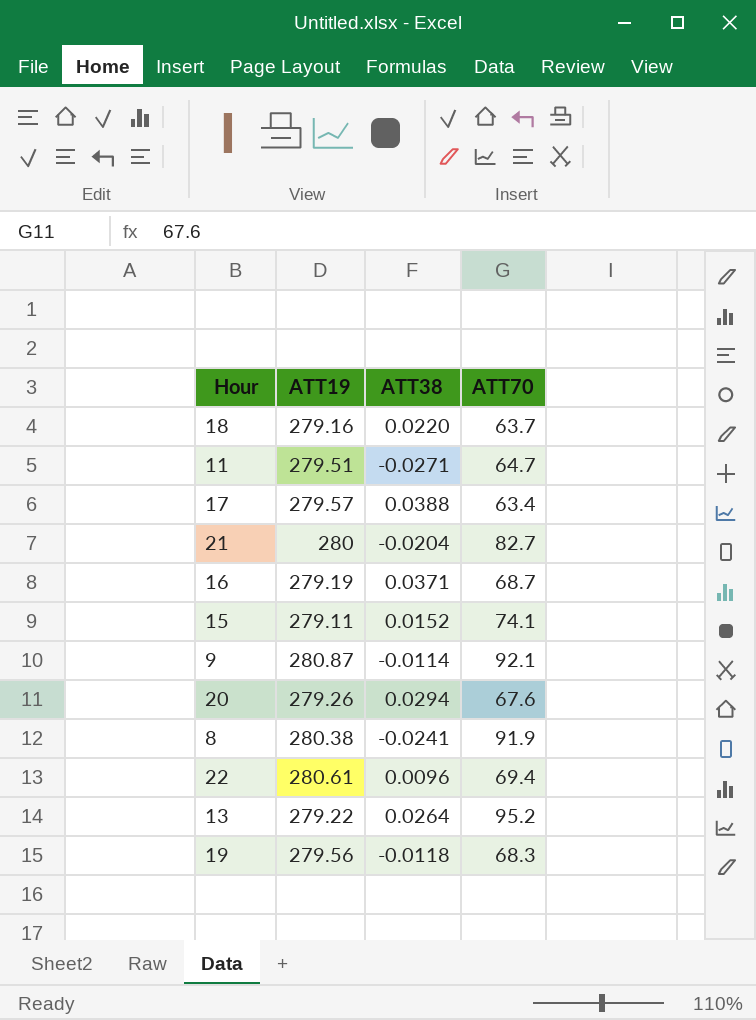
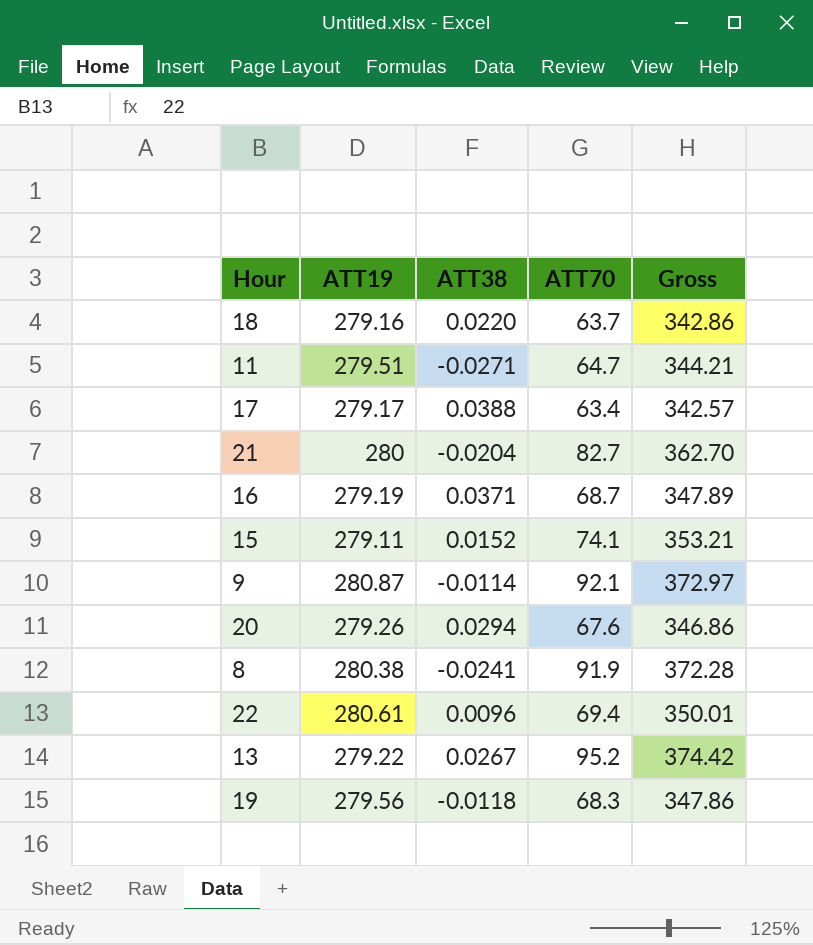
column Gross | formula: none -> [ATT19] + [ATT70]
17 | ATT19: 279.57 -> 279.17
13 | ATT38: 0.0264 -> 0.0267

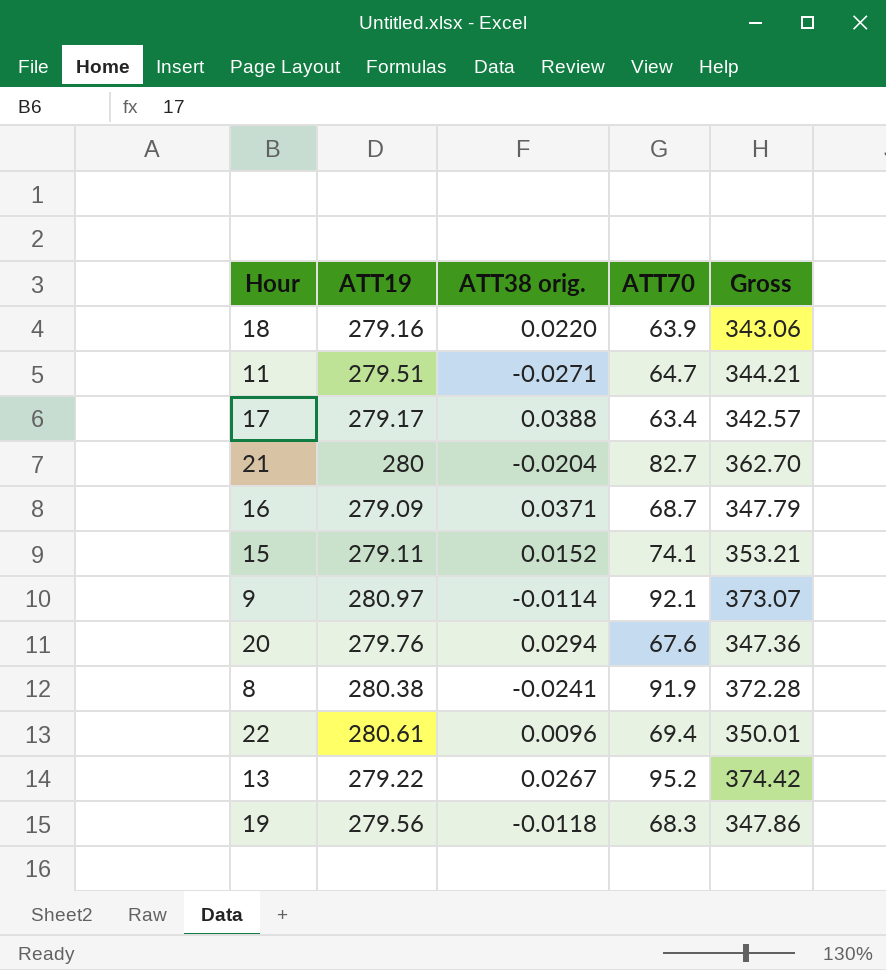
column name: ATT38 -> ATT38 orig.
18 | ATT70: 63.7 -> 63.9
18 | Gross: 342.86 -> 343.06
16 | ATT19: 279.19 -> 279.09
16 | Gross: 347.89 -> 347.79
9 | ATT19: 280.87 -> 280.97
9 | Gross: 372.97 -> 373.07
20 | ATT19: 279.26 -> 279.76
20 | Gross: 346.86 -> 347.36

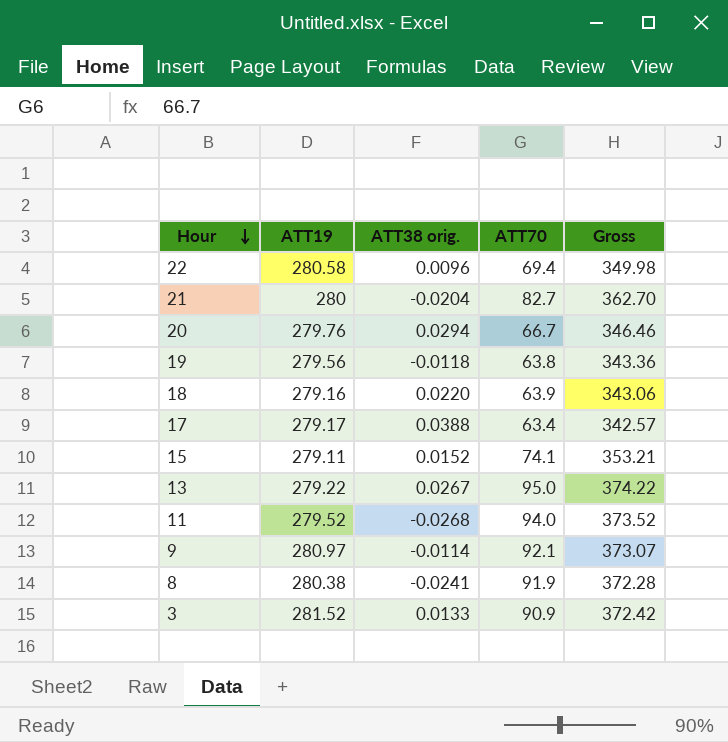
row order: none -> Hour descending
row 16: 279.09 | 0.0371 | 68.7 | 347.79 -> none
22 | ATT19: 280.61 -> 280.58
22 | Gross: 350.01 -> 349.98
20 | ATT70: 67.6 -> 66.7
20 | Gross: 347.36 -> 346.46
19 | ATT70: 68.3 -> 63.8
19 | Gross: 347.86 -> 343.36
13 | ATT70: 95.2 -> 95.0
13 | Gross: 374.42 -> 374.22
11 | ATT19: 279.51 -> 279.52
11 | ATT38 orig.: -0.0271 -> -0.0268
11 | ATT70: 64.7 -> 94.0
11 | Gross: 344.21 -> 373.52
row 3: none -> 281.52 | 0.0133 | 90.9 | 372.42

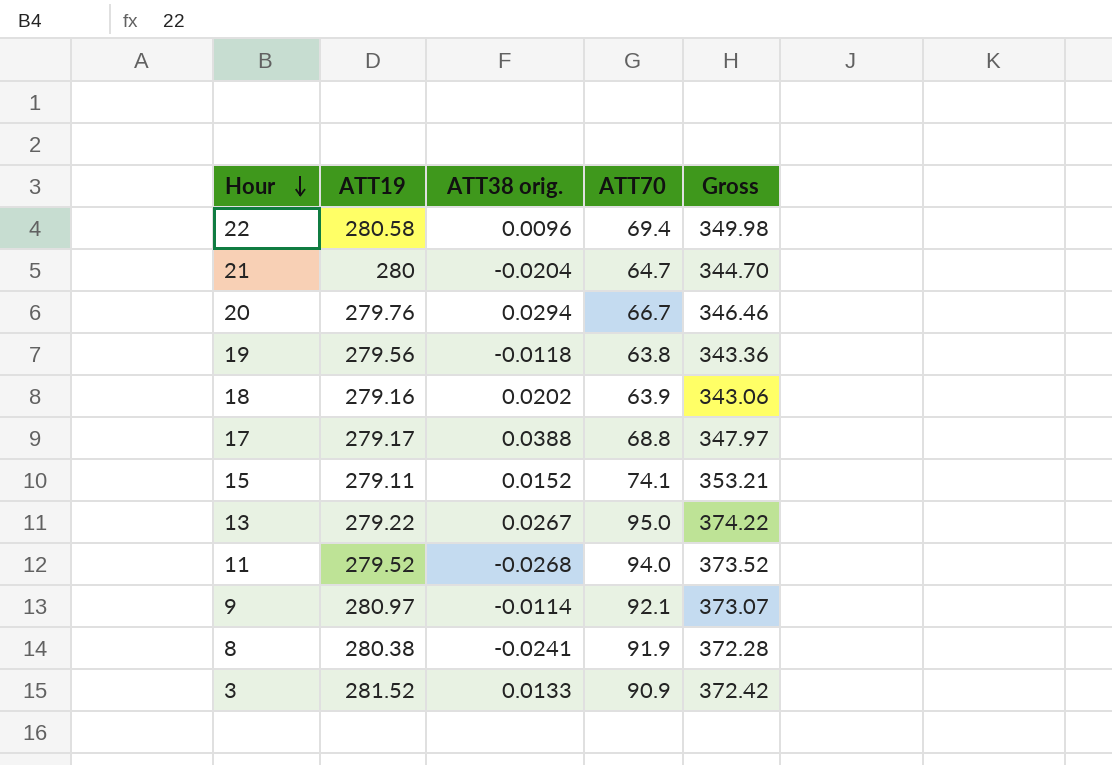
21 | ATT70: 82.7 -> 64.7
21 | Gross: 362.70 -> 344.70
18 | ATT38 orig.: 0.0220 -> 0.0202
17 | ATT70: 63.4 -> 68.8
17 | Gross: 342.57 -> 347.97

